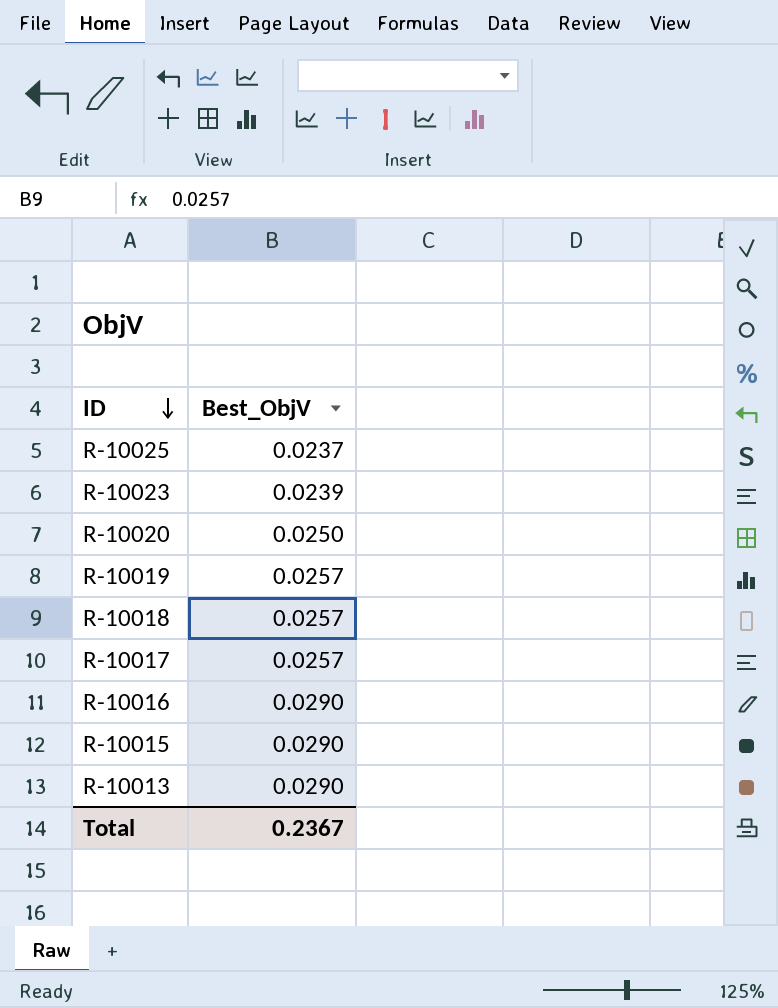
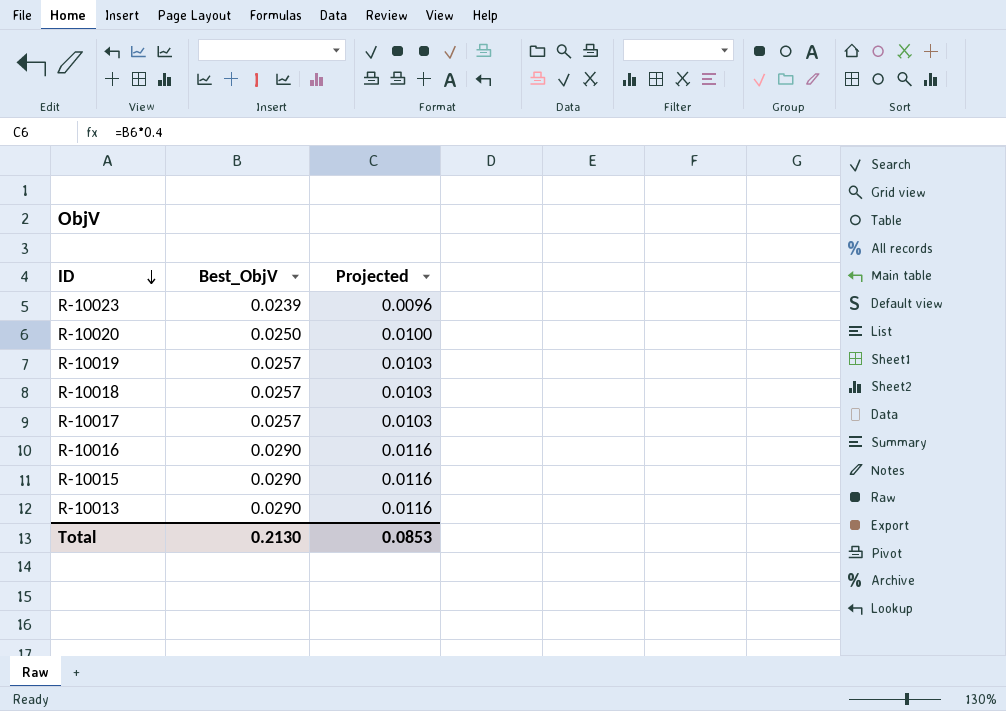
column Projected | formula: none -> [Best_ObjV] * 0.4
row R-10025: 0.0237 -> none
Total | Best_ObjV: 0.2367 -> 0.2130

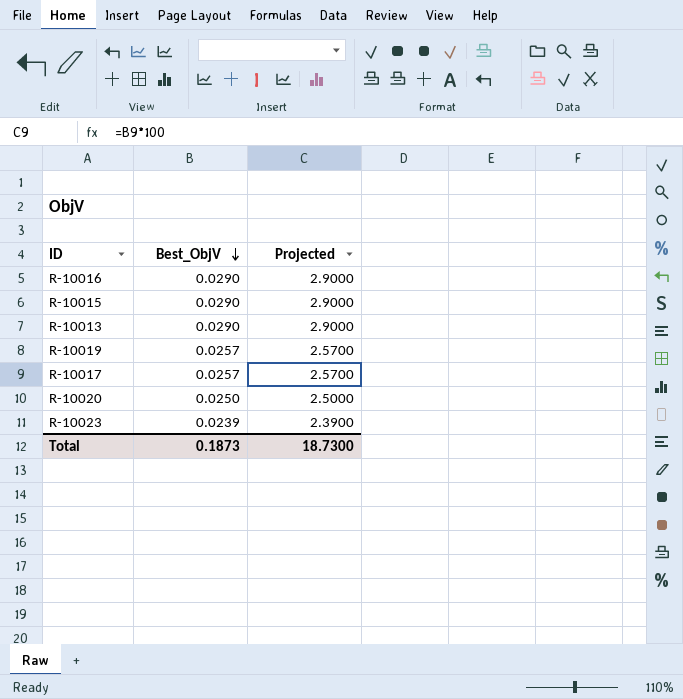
row order: ID descending -> Best_ObjV descending
column Projected | formula: [Best_ObjV] * 0.4 -> [Best_ObjV] * 100
row R-10018: 0.0257 | 0.0103 -> none
Total | Best_ObjV: 0.2130 -> 0.1873
Total | Projected: 0.0853 -> 18.7300

